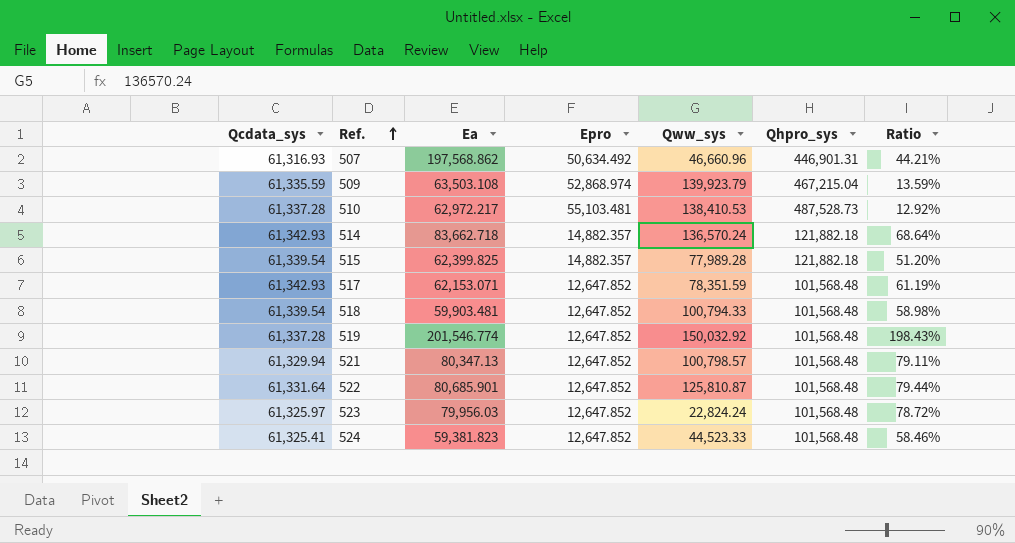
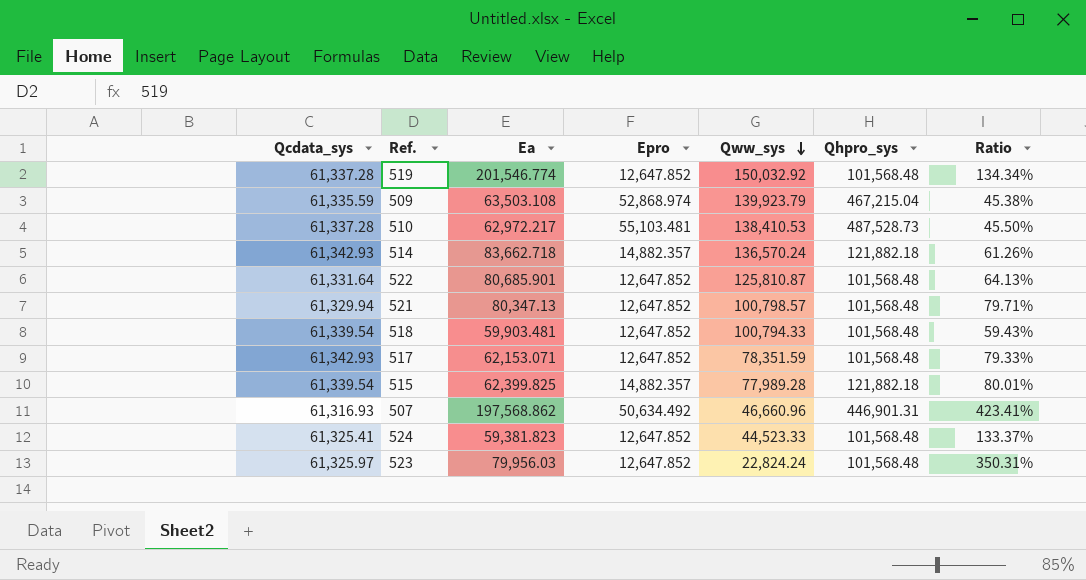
row order: Ref. ascending -> Qww_sys descending
column Ratio | formula: [Ea] / [Qhpro_sys] -> [Ea] / [Qww_sys]

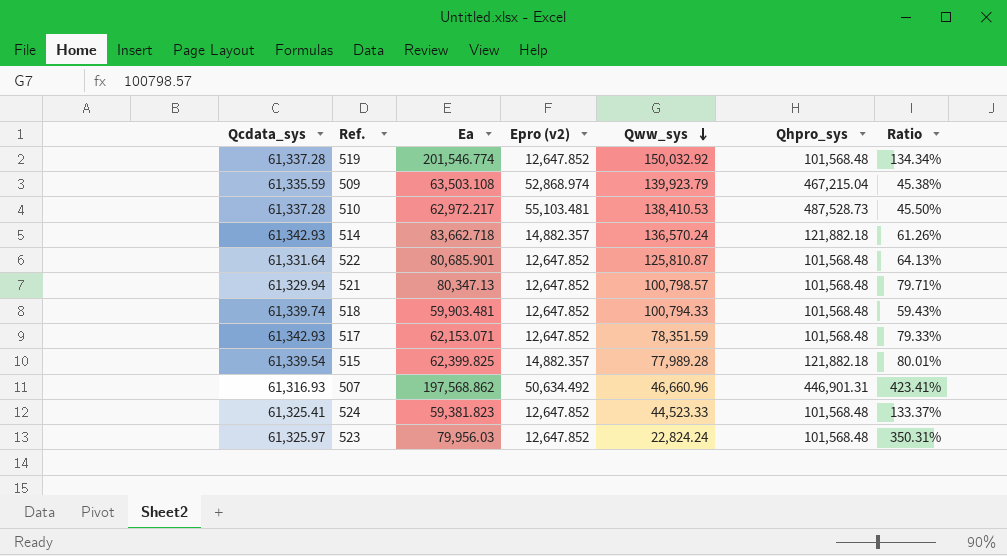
column name: Epro -> Epro (v2)
518 | Qcdata_sys: 61,339.54 -> 61,339.74

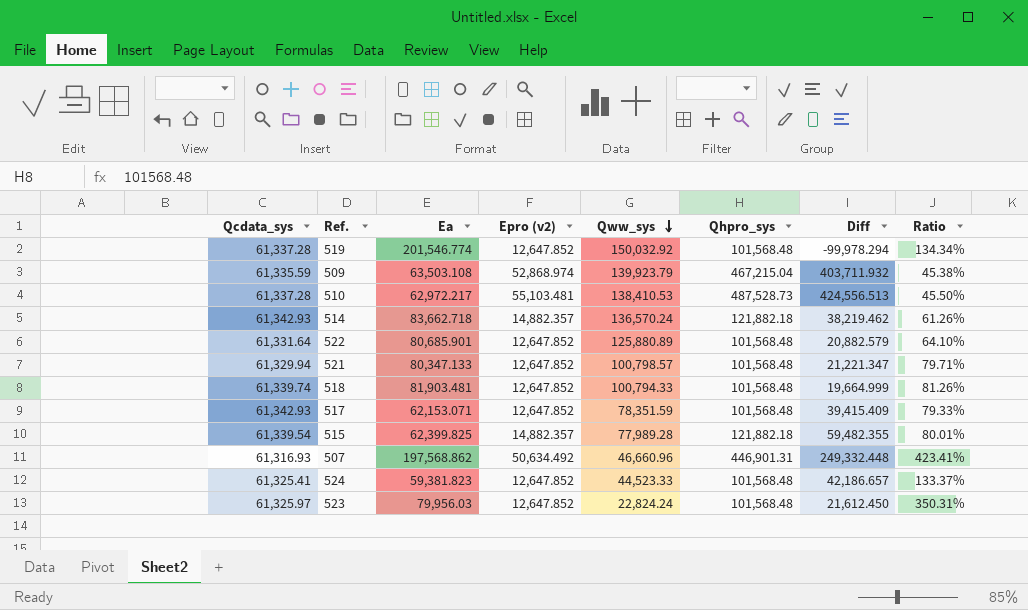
column Diff | formula: none -> [Qhpro_sys] - [Ea]
522 | Qww_sys: 125,810.87 -> 125,880.89
522 | Ratio: 64.13% -> 64.10%
521 | Ea: 80,347.13 -> 80,347.133
518 | Ea: 59,903.481 -> 81,903.481
518 | Ratio: 59.43% -> 81.26%

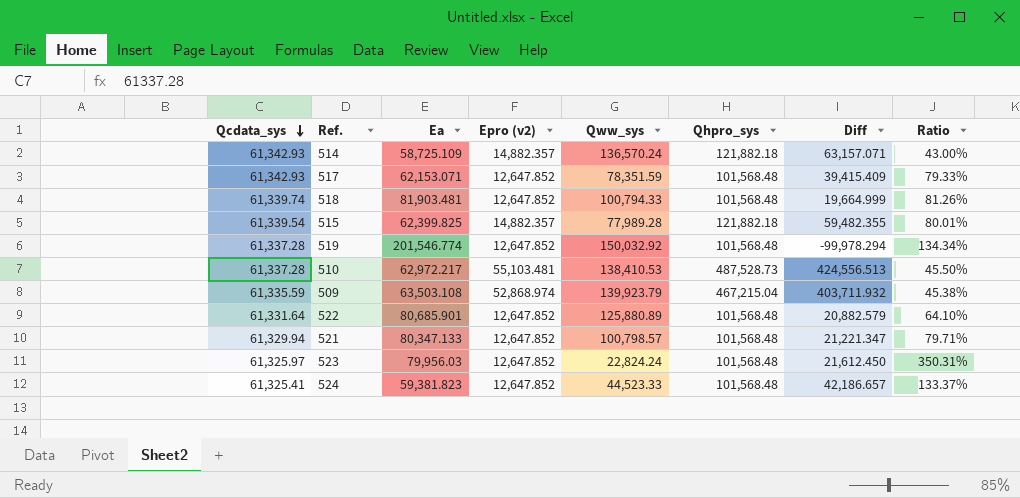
row order: Qww_sys descending -> Qcdata_sys descending
row 507: 61,316.93 | 197,568.862 | 50,634.492 | 46,660.96 | 446,901.31 | 249,332.448 | 423.41% -> none
514 | Ea: 83,662.718 -> 58,725.109
514 | Diff: 38,219.462 -> 63,157.071
514 | Ratio: 61.26% -> 43.00%

